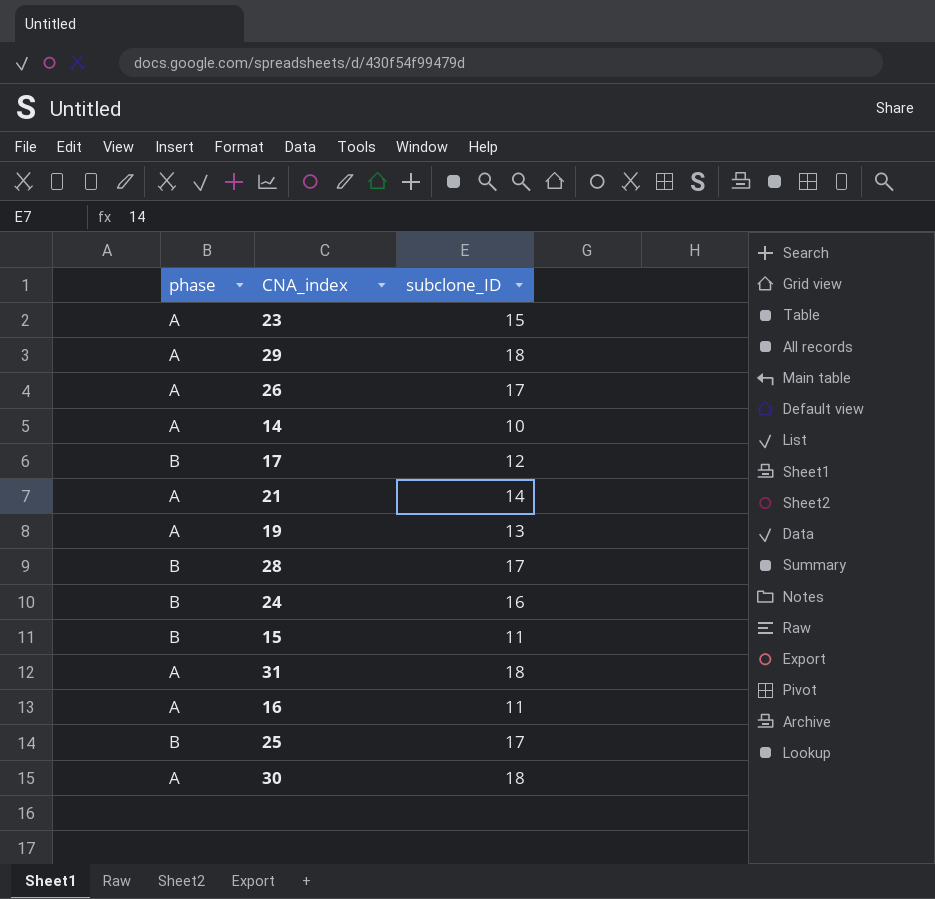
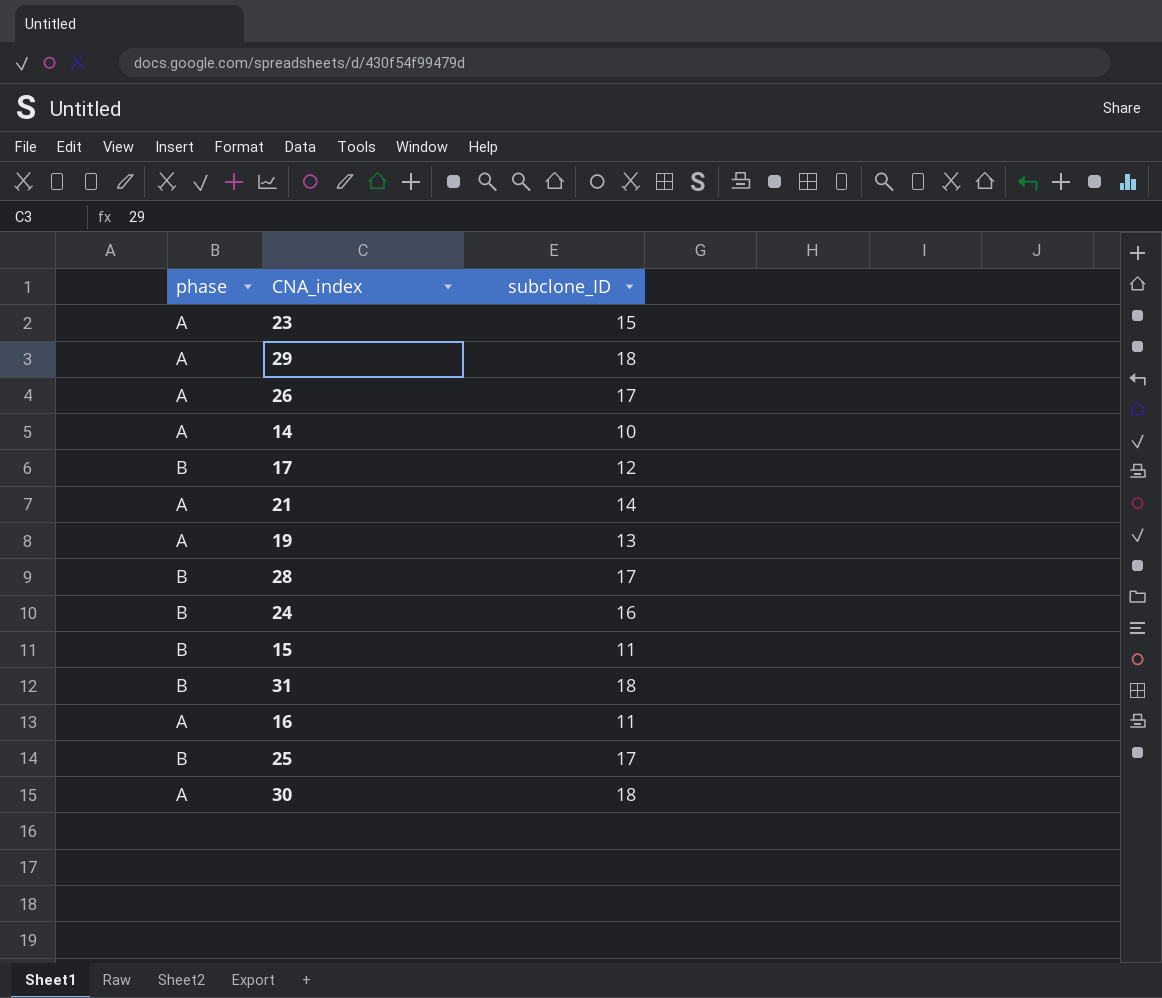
31 | phase: A -> B

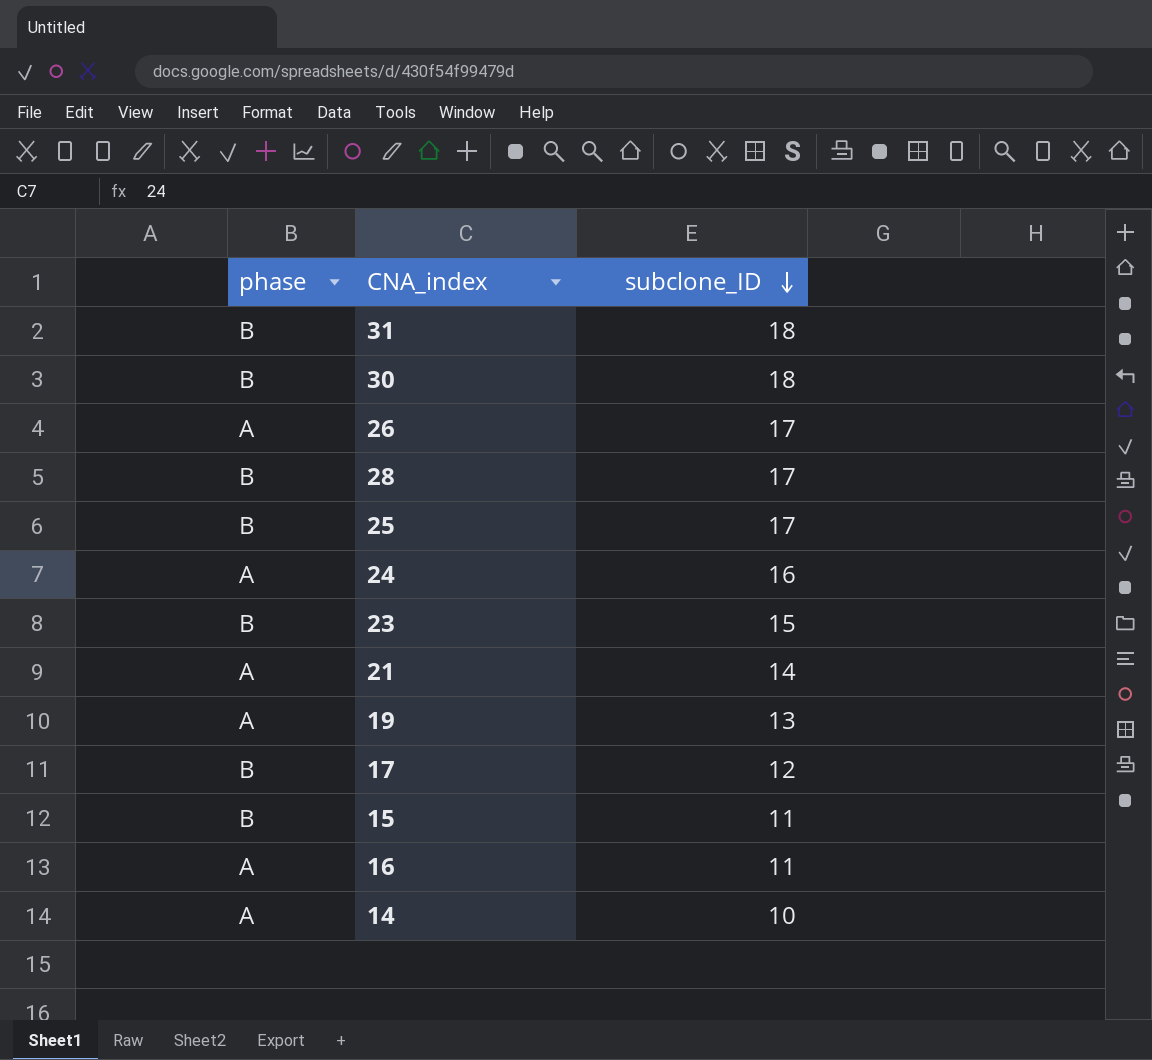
row order: none -> subclone_ID descending
row 29: A | 18 -> none
30 | phase: A -> B
24 | phase: B -> A
23 | phase: A -> B

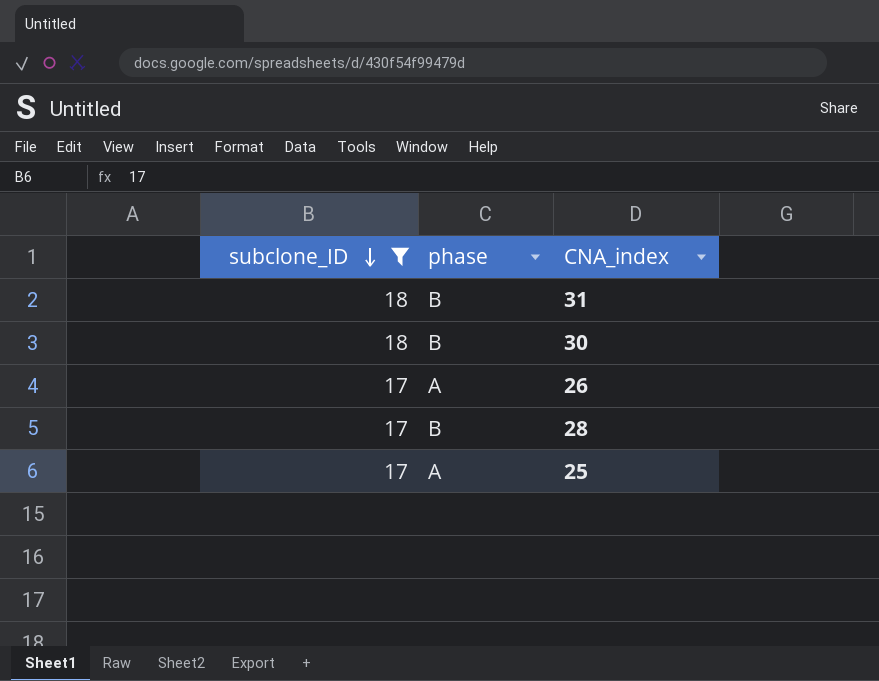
filter: none -> subclone_ID >= 17
column subclone_ID | position: 3 -> 1
25 | phase: B -> A

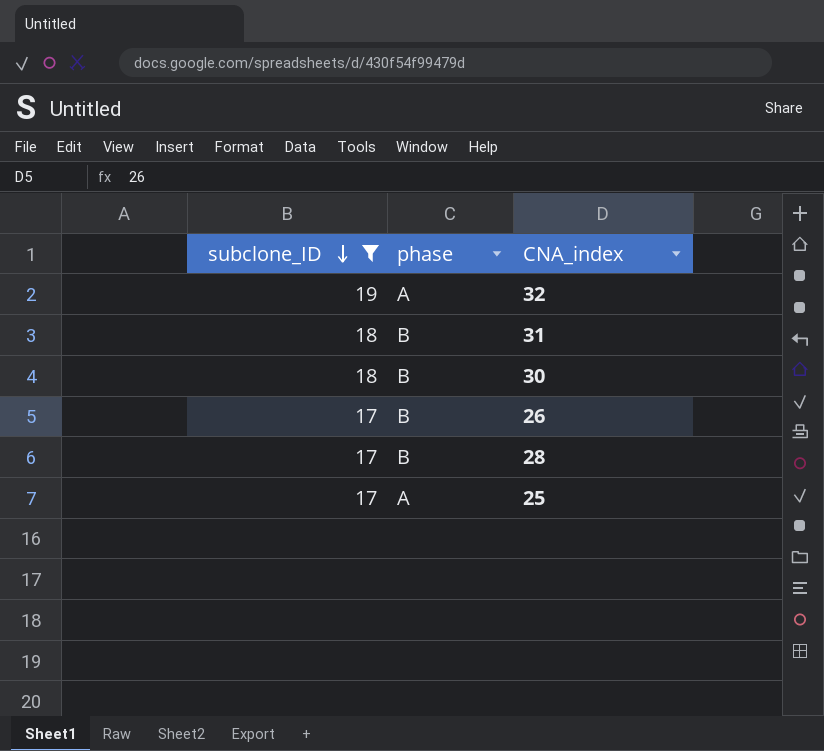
row 32: none -> 19 | A
26 | phase: A -> B

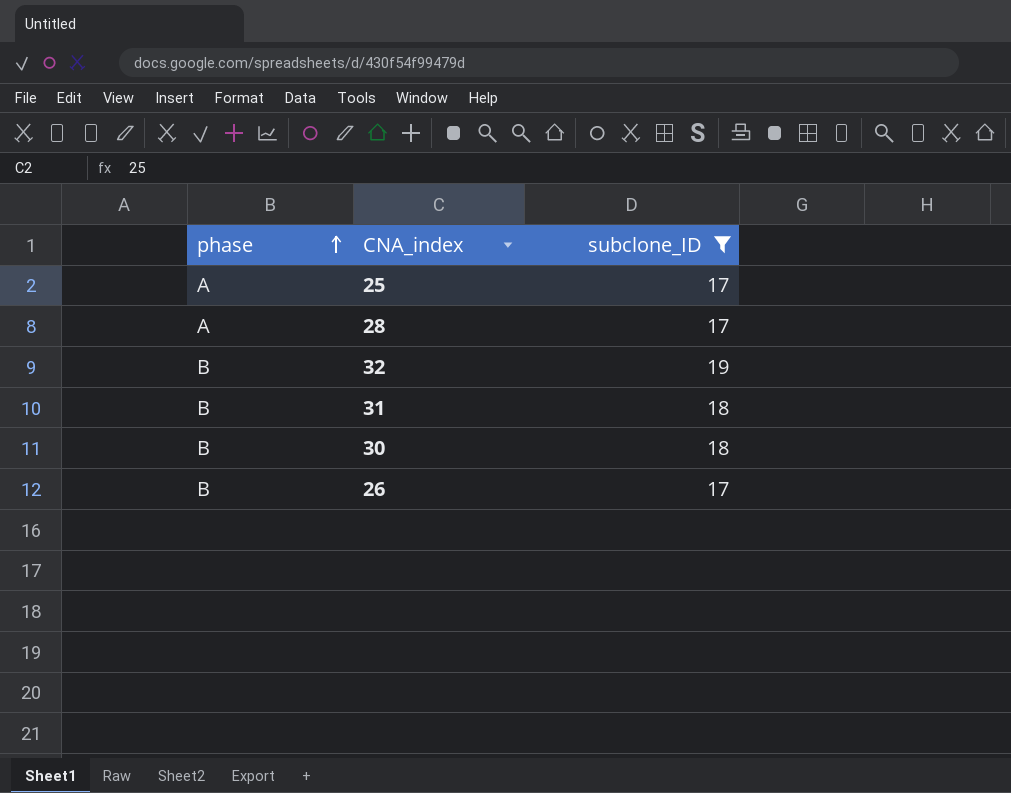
row order: subclone_ID descending -> phase ascending
column subclone_ID | position: 1 -> 3
28 | phase: B -> A
32 | phase: A -> B

